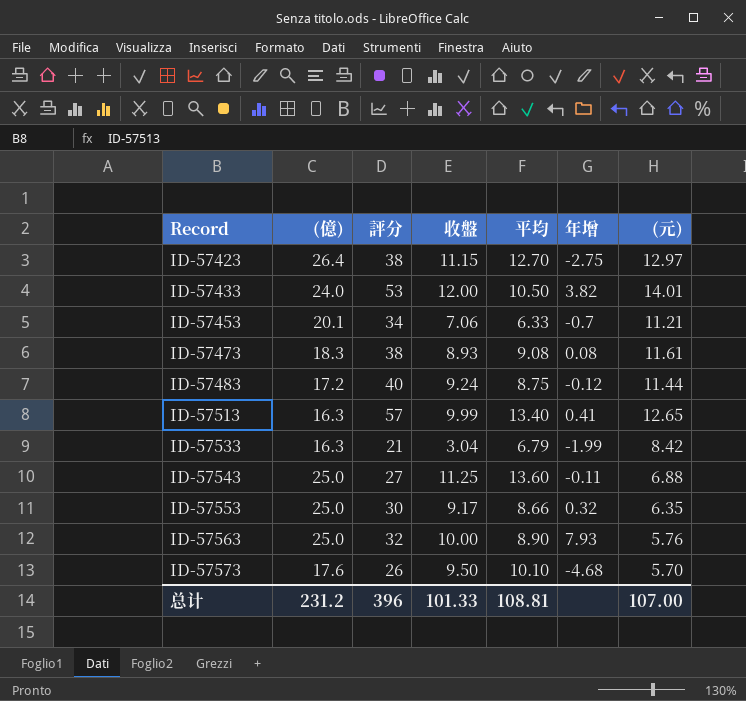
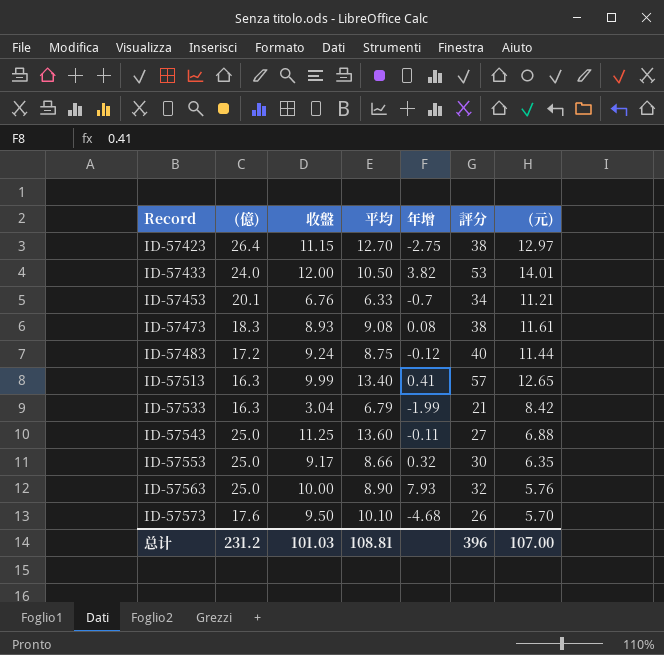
column 評分 | position: 3 -> 6
ID-57453 | 收盤: 7.06 -> 6.76
总计 | 收盤: 101.33 -> 101.03

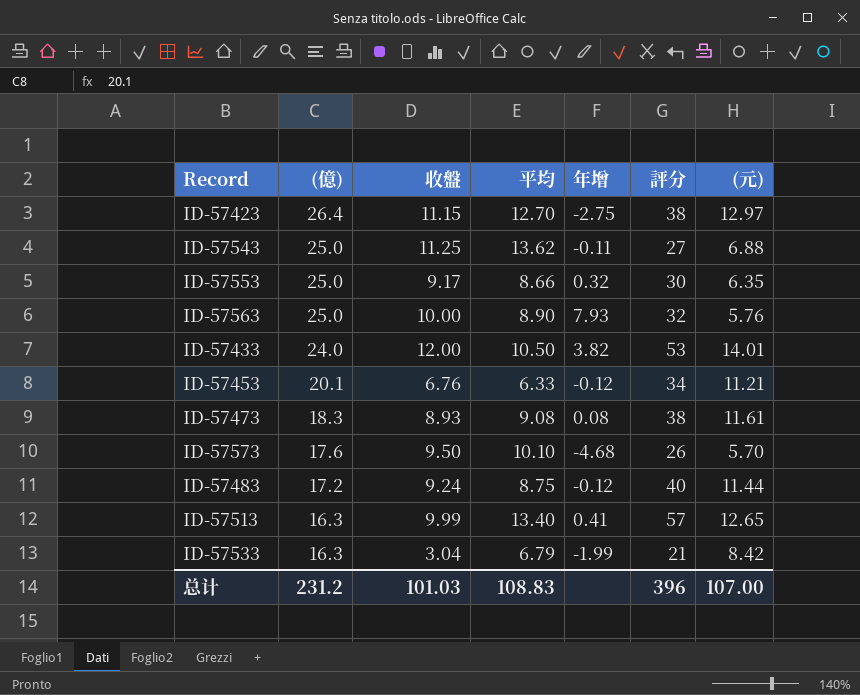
row order: Record ascending -> (億) descending
ID-57543 | 平均: 13.60 -> 13.62
ID-57453 | 年增: -0.7 -> -0.12
总计 | 平均: 108.81 -> 108.83

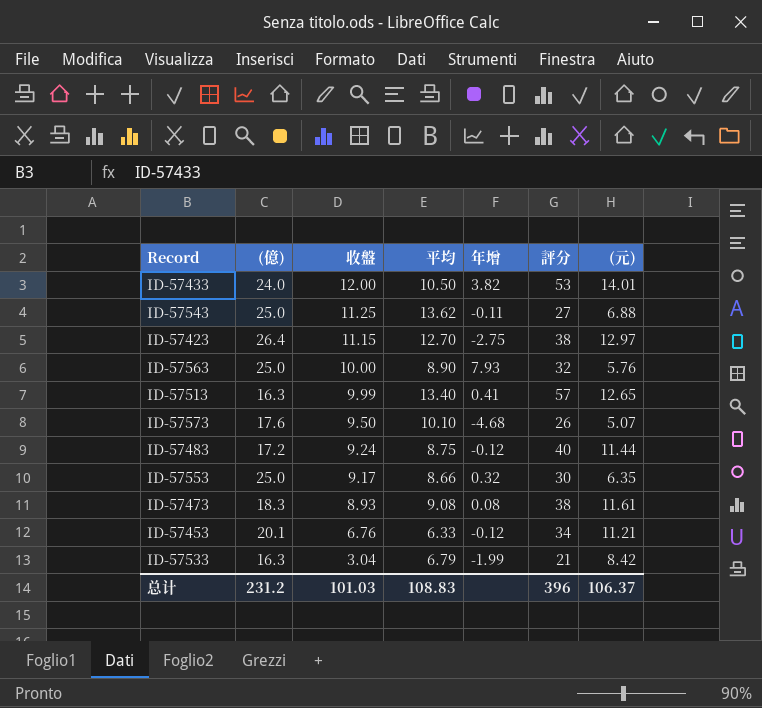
row order: (億) descending -> 收盤 descending
ID-57573 | (元): 5.70 -> 5.07
总计 | (元): 107.00 -> 106.37

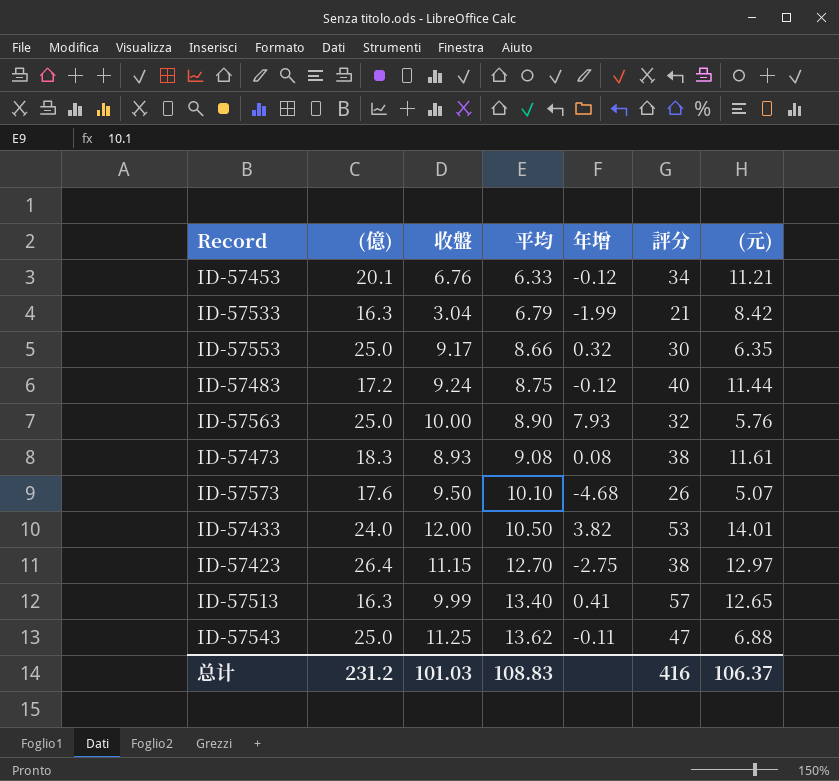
row order: 收盤 descending -> 平均 ascending
ID-57543 | 評分: 27 -> 47
总计 | 評分: 396 -> 416

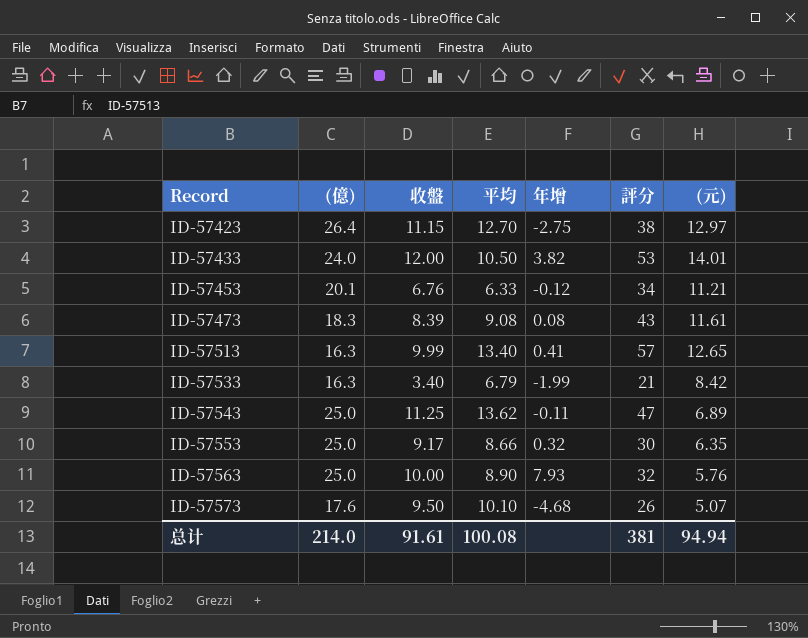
row order: 平均 ascending -> Record ascending
row ID-57483: 17.2 | 9.24 | 8.75 | -0.12 | 40 | 11.44 -> none
ID-57473 | 收盤: 8.93 -> 8.39
ID-57473 | 評分: 38 -> 43
ID-57533 | 收盤: 3.04 -> 3.40
ID-57543 | (元): 6.88 -> 6.89
总计 | (億): 231.2 -> 214.0
总计 | 收盤: 101.03 -> 91.61
总计 | 平均: 108.83 -> 100.08
总计 | 評分: 416 -> 381
总计 | (元): 106.37 -> 94.94

